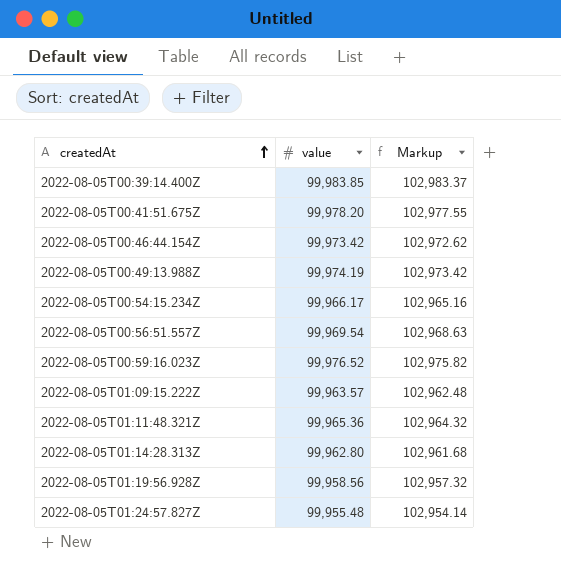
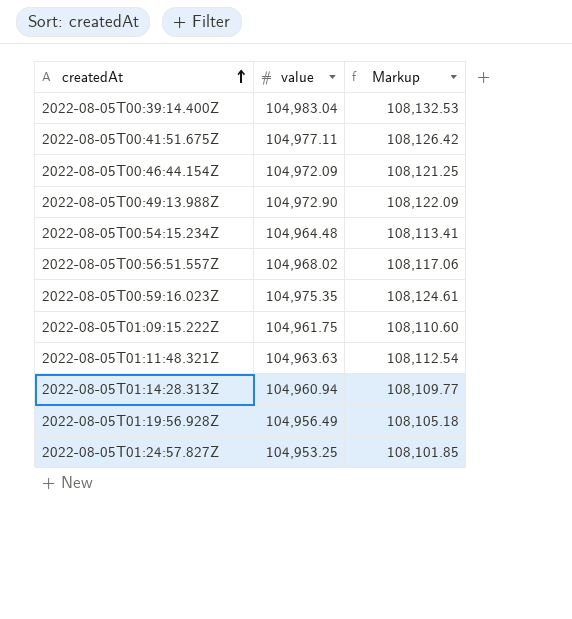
2022-08-05T00:39:14.400Z | value: 99,983.85 -> 104,983.04
2022-08-05T00:39:14.400Z | Markup: 102,983.37 -> 108,132.53
2022-08-05T00:41:51.675Z | value: 99,978.20 -> 104,977.11
2022-08-05T00:41:51.675Z | Markup: 102,977.55 -> 108,126.42
2022-08-05T00:46:44.154Z | value: 99,973.42 -> 104,972.09
2022-08-05T00:46:44.154Z | Markup: 102,972.62 -> 108,121.25
2022-08-05T00:49:13.988Z | value: 99,974.19 -> 104,972.90
2022-08-05T00:49:13.988Z | Markup: 102,973.42 -> 108,122.09
2022-08-05T00:54:15.234Z | value: 99,966.17 -> 104,964.48
2022-08-05T00:54:15.234Z | Markup: 102,965.16 -> 108,113.41
2022-08-05T00:56:51.557Z | value: 99,969.54 -> 104,968.02
2022-08-05T00:56:51.557Z | Markup: 102,968.63 -> 108,117.06
2022-08-05T00:59:16.023Z | value: 99,976.52 -> 104,975.35
2022-08-05T00:59:16.023Z | Markup: 102,975.82 -> 108,124.61
2022-08-05T01:09:15.222Z | value: 99,963.57 -> 104,961.75
2022-08-05T01:09:15.222Z | Markup: 102,962.48 -> 108,110.60
2022-08-05T01:11:48.321Z | value: 99,965.36 -> 104,963.63
2022-08-05T01:11:48.321Z | Markup: 102,964.32 -> 108,112.54
2022-08-05T01:14:28.313Z | value: 99,962.80 -> 104,960.94
2022-08-05T01:14:28.313Z | Markup: 102,961.68 -> 108,109.77
2022-08-05T01:19:56.928Z | value: 99,958.56 -> 104,956.49
2022-08-05T01:19:56.928Z | Markup: 102,957.32 -> 108,105.18
2022-08-05T01:24:57.827Z | value: 99,955.48 -> 104,953.25
2022-08-05T01:24:57.827Z | Markup: 102,954.14 -> 108,101.85

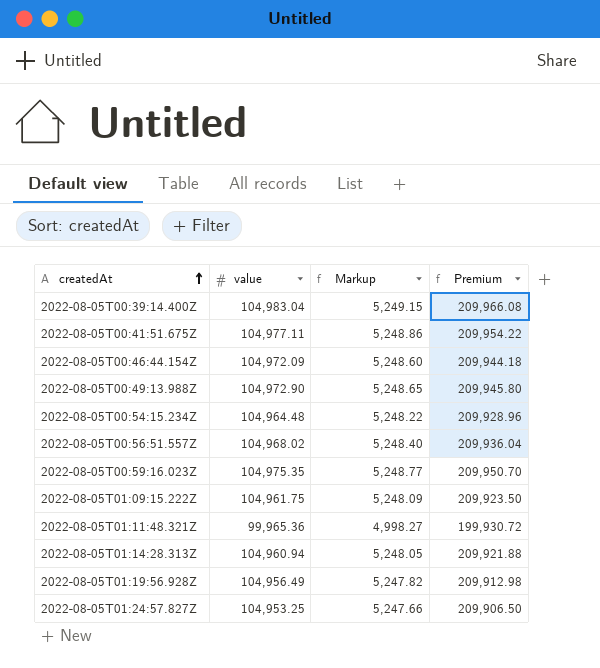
column Markup | formula: [value] * 1.03 -> [value] * 0.05
column Premium | formula: none -> [value] * 2
2022-08-05T01:11:48.321Z | value: 104,963.63 -> 99,965.36

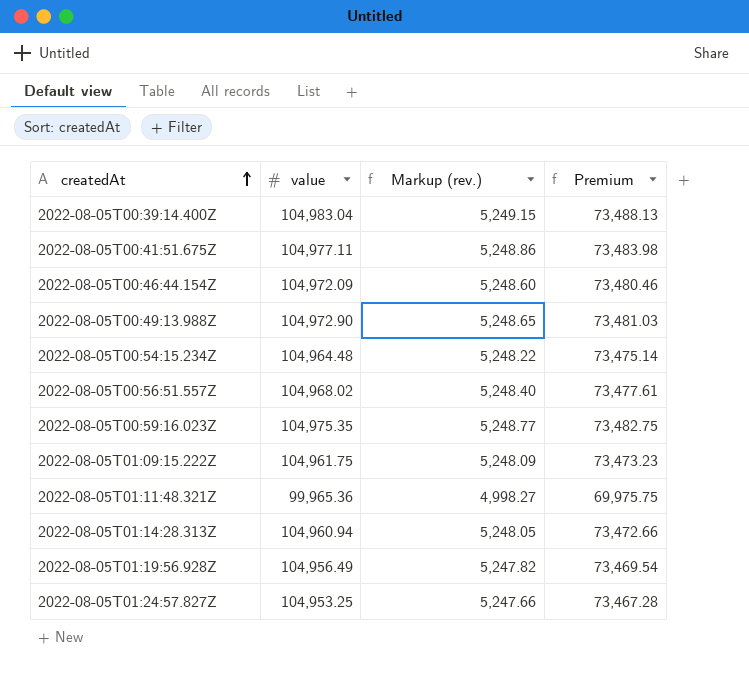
column name: Markup -> Markup (rev.)
column Premium | formula: [value] * 2 -> [value] * 0.7

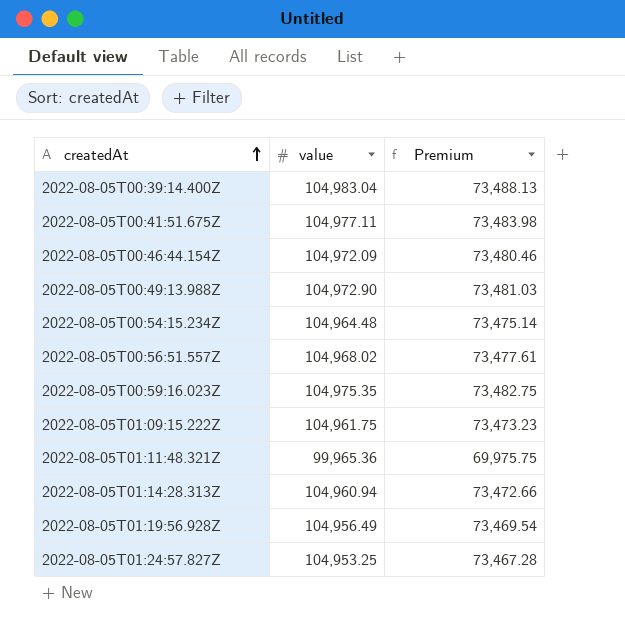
column Markup (rev.) | formula: [value] * 0.05 -> none

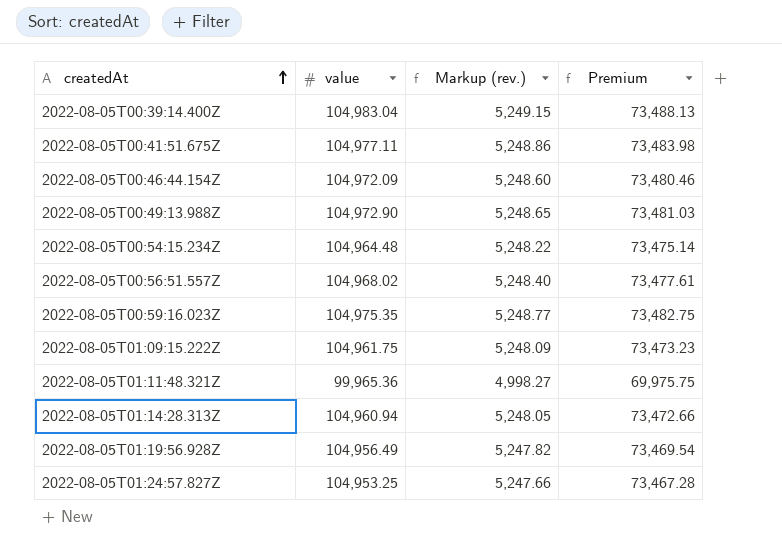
column Markup (rev.) | formula: none -> [value] * 0.05

